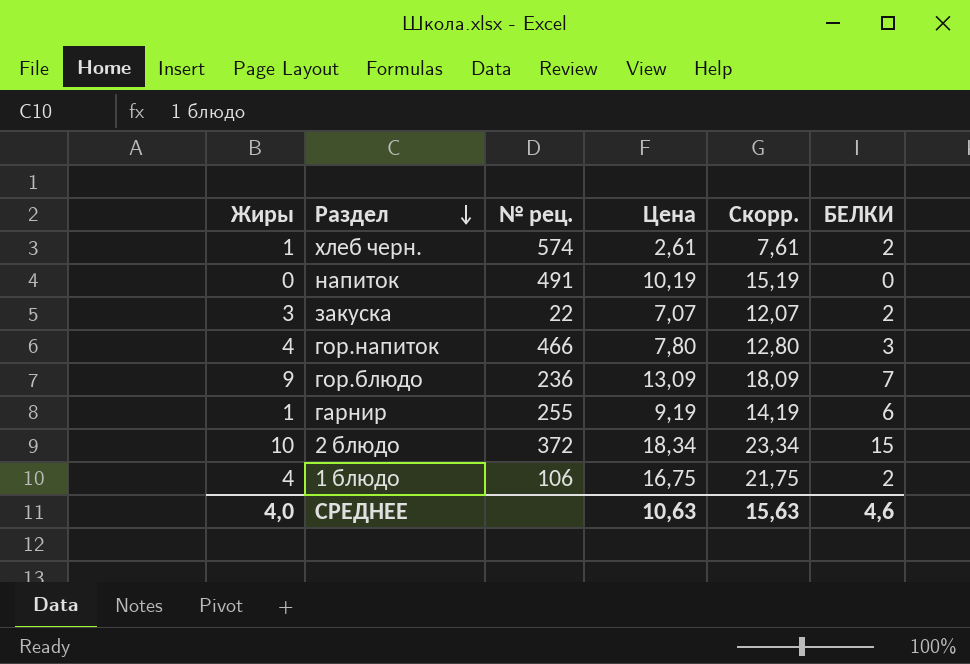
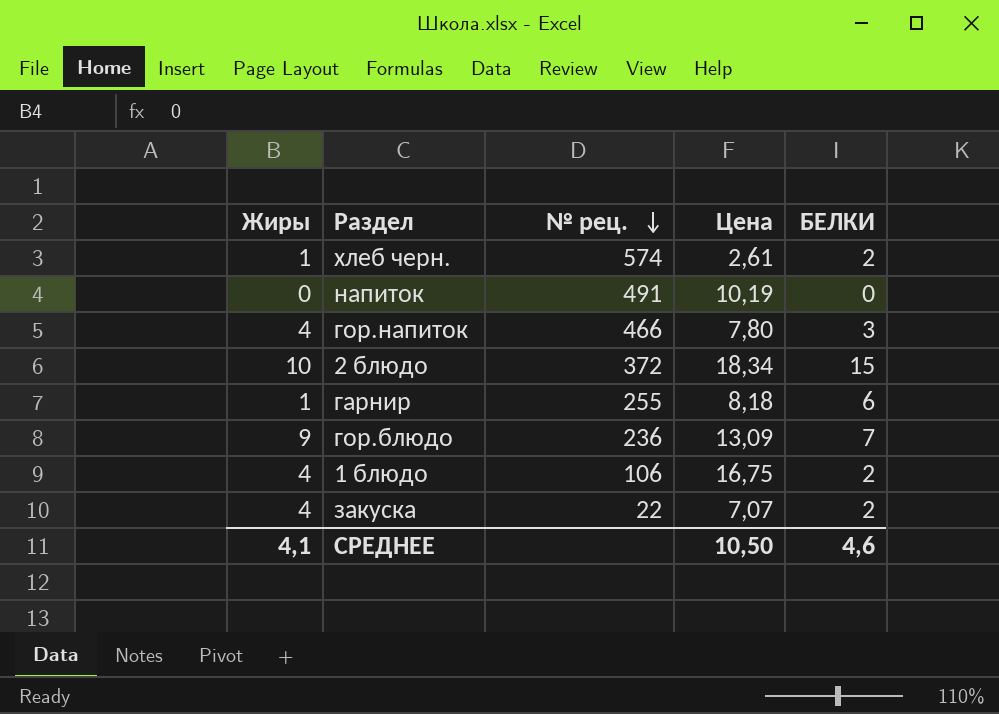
row order: Раздел descending -> № рец. descending
column Скорр. | formula: [Цена] + 5 -> none
гарнир | Цена: 9,19 -> 8,18
закуска | Жиры: 3 -> 4
СРЕДНЕЕ | Жиры: 4,0 -> 4,1
СРЕДНЕЕ | Цена: 10,63 -> 10,50

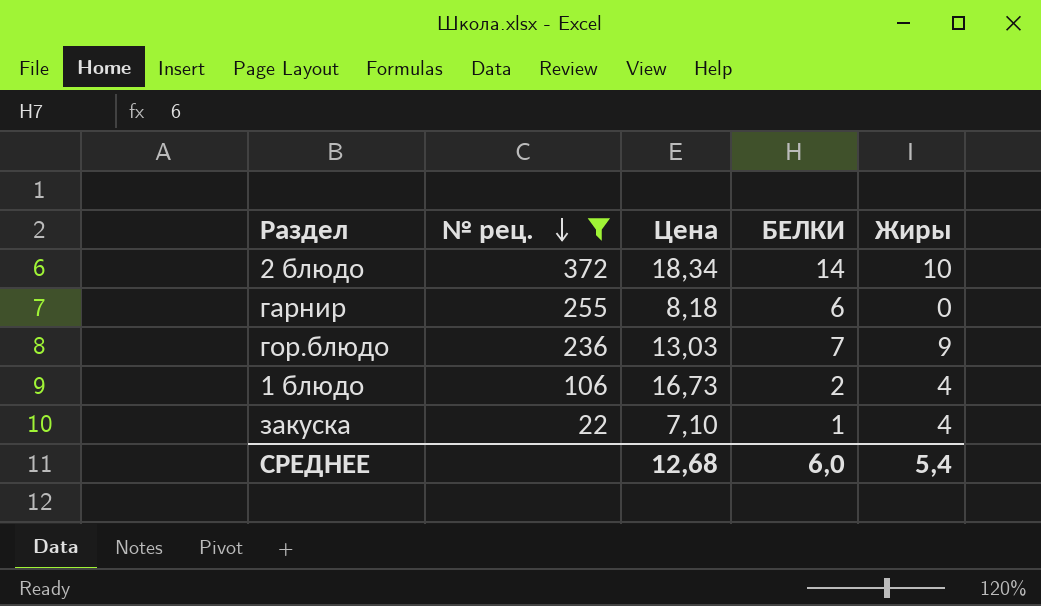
filter: none -> № рец. <= 372
column Жиры | position: 1 -> 5
2 блюдо | БЕЛКИ: 15 -> 14
гарнир | Жиры: 1 -> 0
гор.блюдо | Цена: 13,09 -> 13,03
1 блюдо | Цена: 16,75 -> 16,73
закуска | Цена: 7,07 -> 7,10
закуска | БЕЛКИ: 2 -> 1
СРЕДНЕЕ | Цена: 10,50 -> 12,68
СРЕДНЕЕ | БЕЛКИ: 4,6 -> 6,0
СРЕДНЕЕ | Жиры: 4,1 -> 5,4

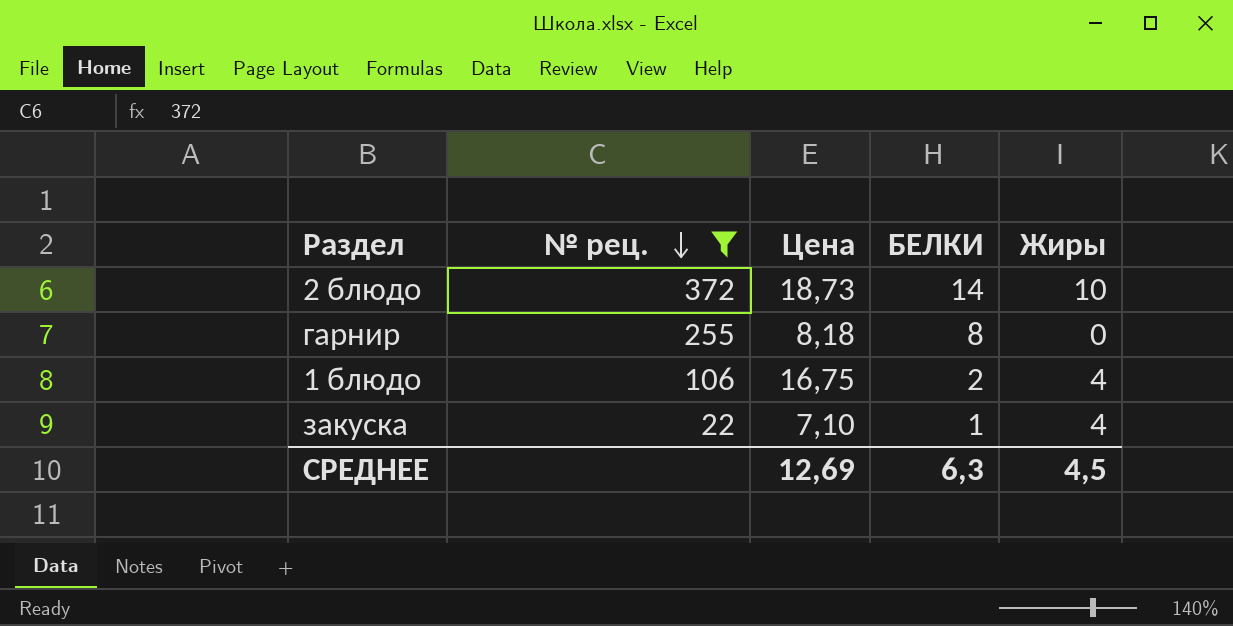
row гор.блюдо: 236 | 13,03 | 7 | 9 -> none
2 блюдо | Цена: 18,34 -> 18,73
гарнир | БЕЛКИ: 6 -> 8
1 блюдо | Цена: 16,73 -> 16,75
СРЕДНЕЕ | Цена: 12,68 -> 12,69
СРЕДНЕЕ | БЕЛКИ: 6,0 -> 6,3
СРЕДНЕЕ | Жиры: 5,4 -> 4,5

